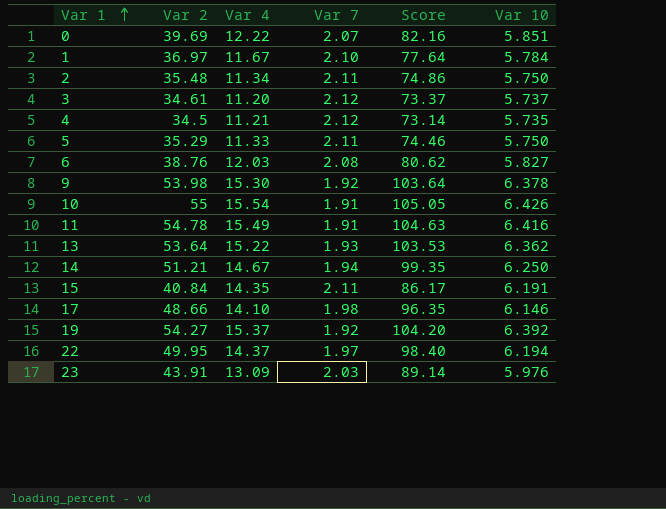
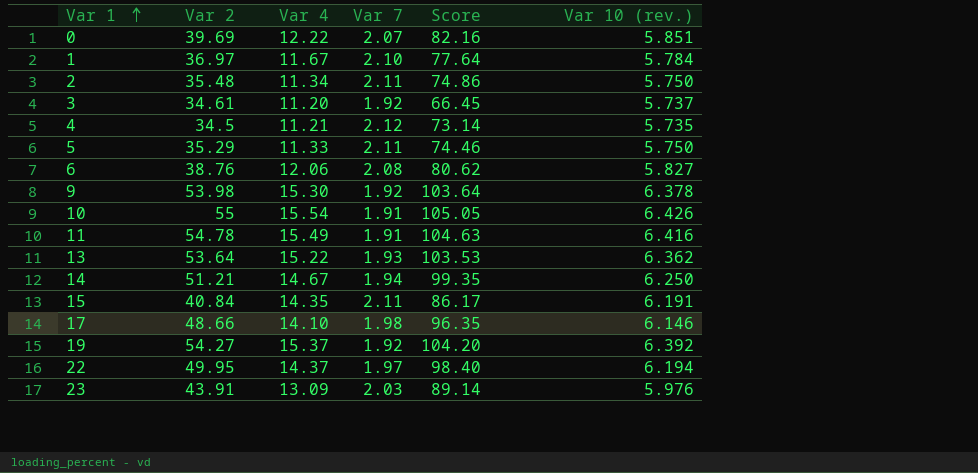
column name: Var 10 -> Var 10 (rev.)
3 | Var 7: 2.12 -> 1.92
3 | Score: 73.37 -> 66.45
6 | Var 4: 12.03 -> 12.06

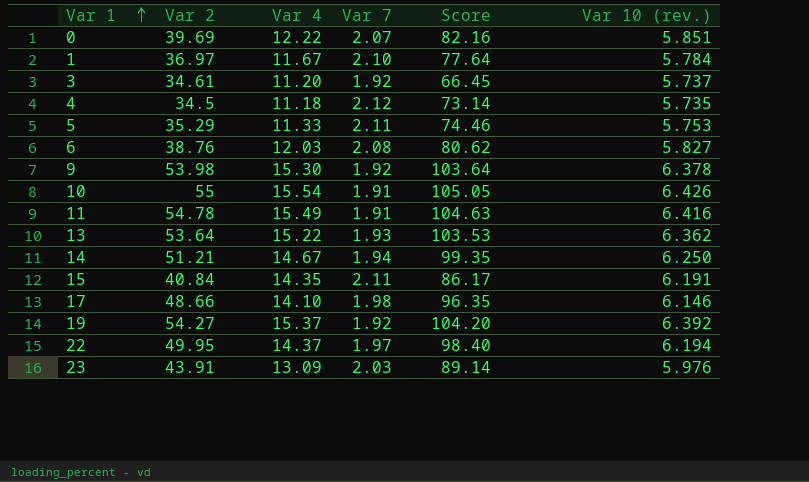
row 2: 35.48 | 11.34 | 2.11 | 74.86 | 5.750 -> none
4 | Var 4: 11.21 -> 11.18
5 | Var 10 (rev.): 5.750 -> 5.753
6 | Var 4: 12.06 -> 12.03

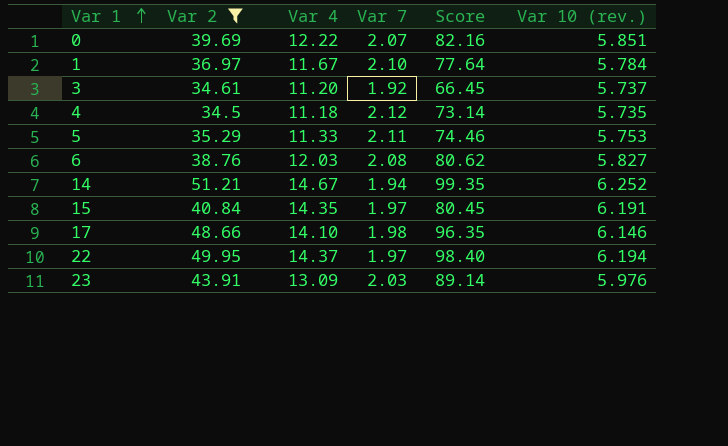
filter: none -> Var 2 <= 51.21
14 | Var 10 (rev.): 6.250 -> 6.252
15 | Var 7: 2.11 -> 1.97
15 | Score: 86.17 -> 80.45

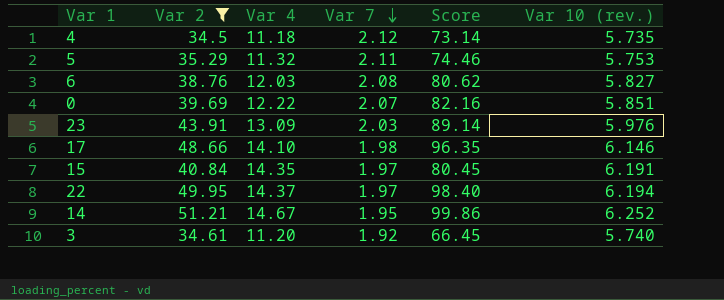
row order: Var 1 ascending -> Var 7 descending
row 1: 36.97 | 11.67 | 2.10 | 77.64 | 5.784 -> none
5 | Var 4: 11.33 -> 11.32
14 | Var 7: 1.94 -> 1.95
14 | Score: 99.35 -> 99.86
3 | Var 10 (rev.): 5.737 -> 5.740

